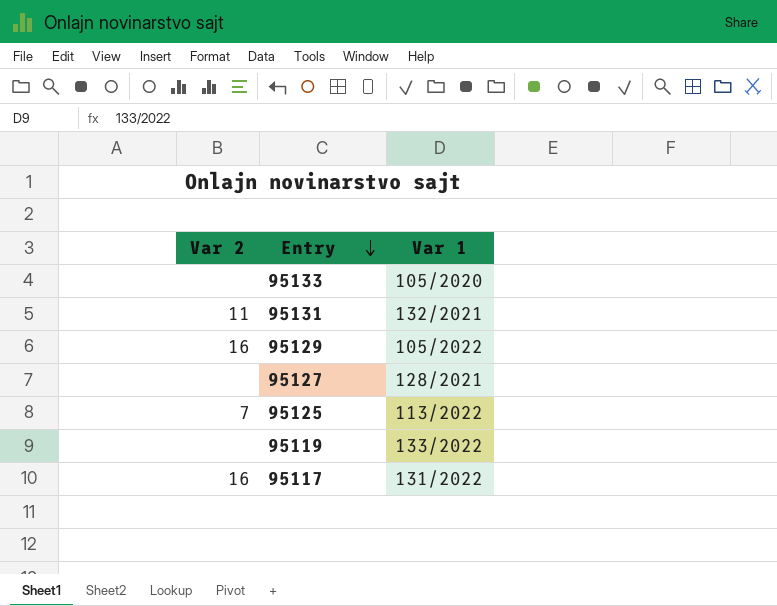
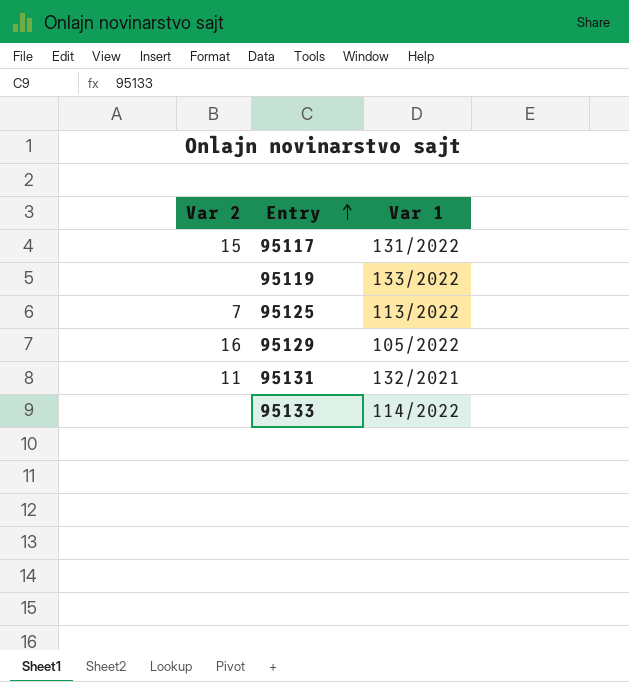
row order: Entry descending -> Entry ascending
row 95127: none | 128/2021 -> none
95117 | Var 2: 16 -> 15
95133 | Var 1: 105/2020 -> 114/2022

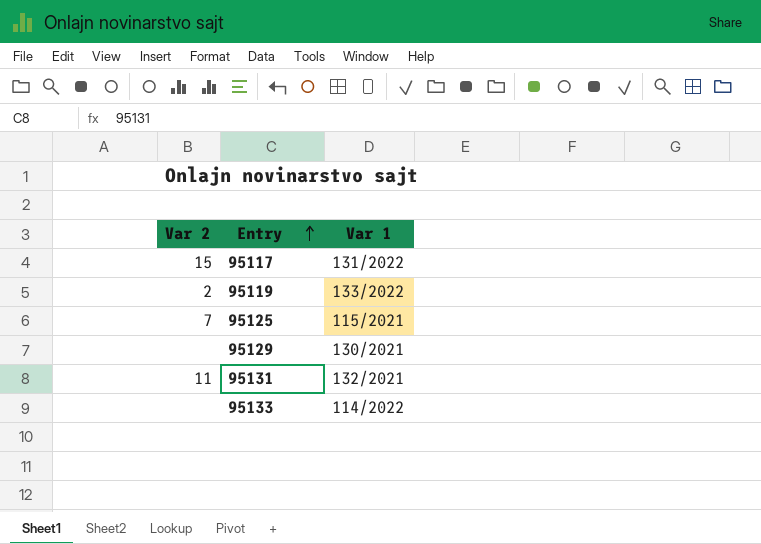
95119 | Var 2: none -> 2
95125 | Var 1: 113/2022 -> 115/2021
95129 | Var 2: 16 -> none
95129 | Var 1: 105/2022 -> 130/2021

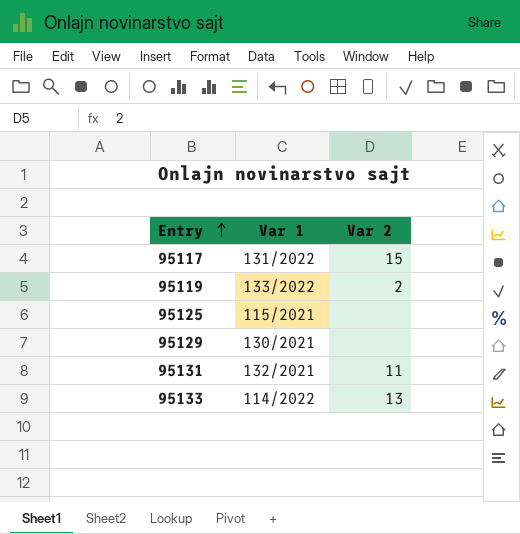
column Var 2 | position: 1 -> 3
95125 | Var 2: 7 -> none
95133 | Var 2: none -> 13

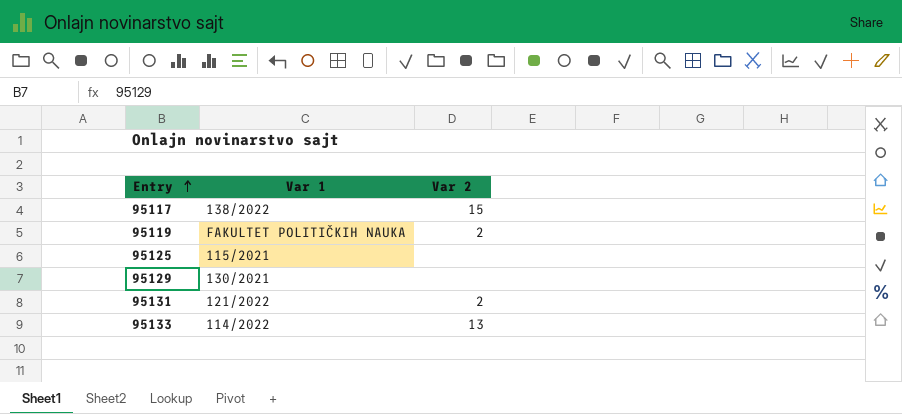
95117 | Var 1: 131/2022 -> 138/2022
95119 | Var 1: 133/2022 -> FAKULTET POLITIČKIH NAUKA
95131 | Var 1: 132/2021 -> 121/2022
95131 | Var 2: 11 -> 2

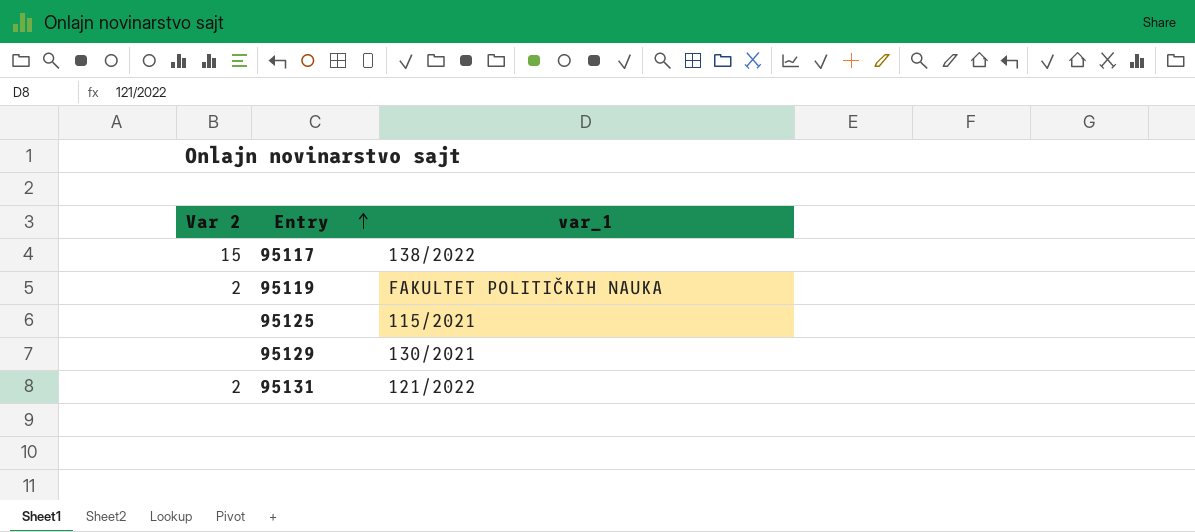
column Var 2 | position: 3 -> 1
column name: Var 1 -> var_1
row 95133: 114/2022 | 13 -> none

